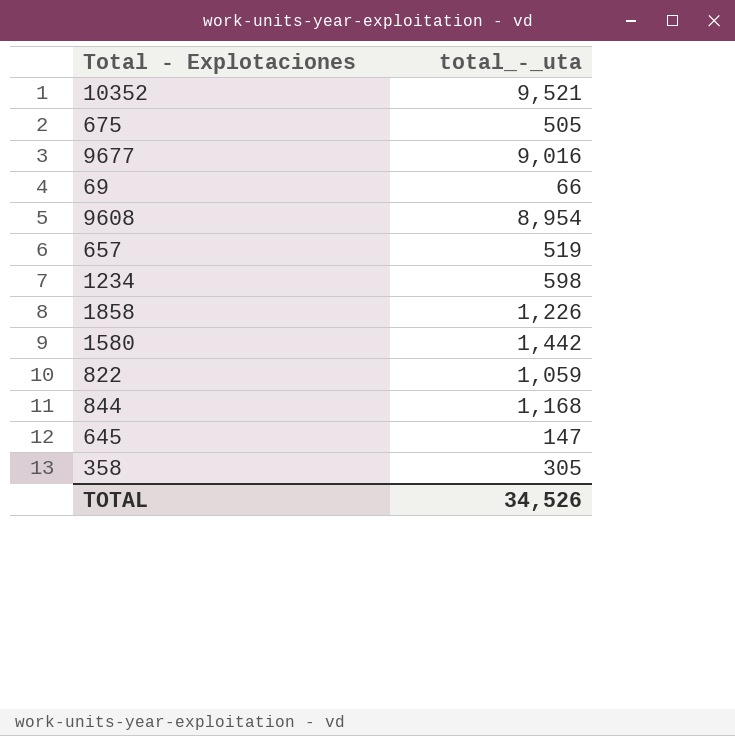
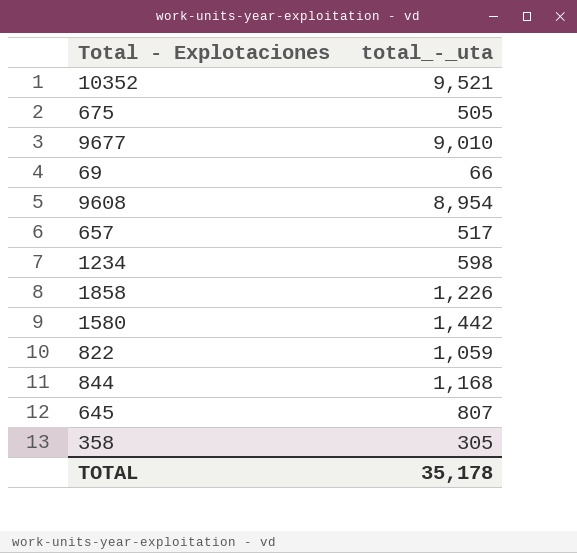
9677 | total_-_uta: 9,016 -> 9,010
657 | total_-_uta: 519 -> 517
645 | total_-_uta: 147 -> 807
TOTAL | total_-_uta: 34,526 -> 35,178

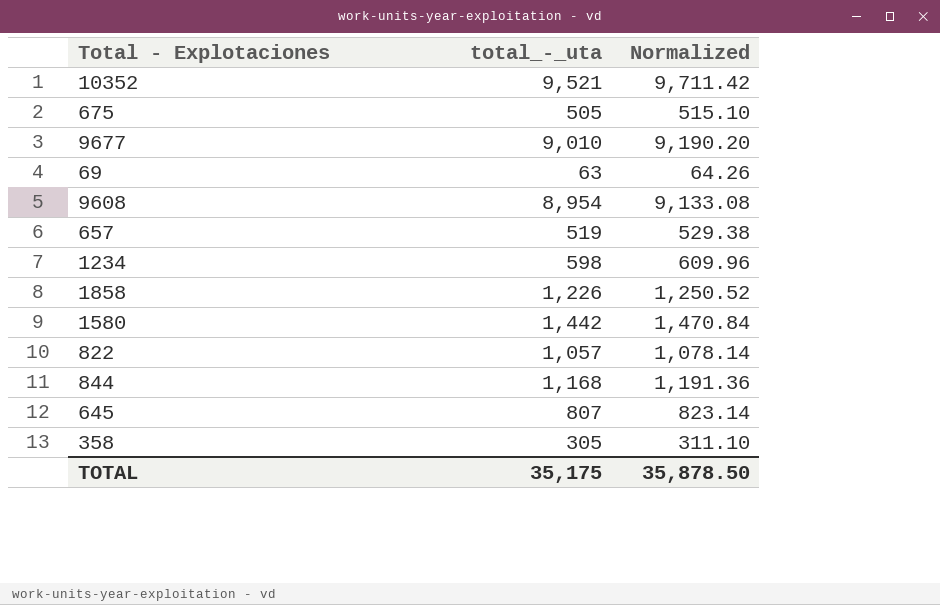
column Normalized | formula: none -> [total_-_uta] * 1.02
69 | total_-_uta: 66 -> 63
657 | total_-_uta: 517 -> 519
822 | total_-_uta: 1,059 -> 1,057
TOTAL | total_-_uta: 35,178 -> 35,175

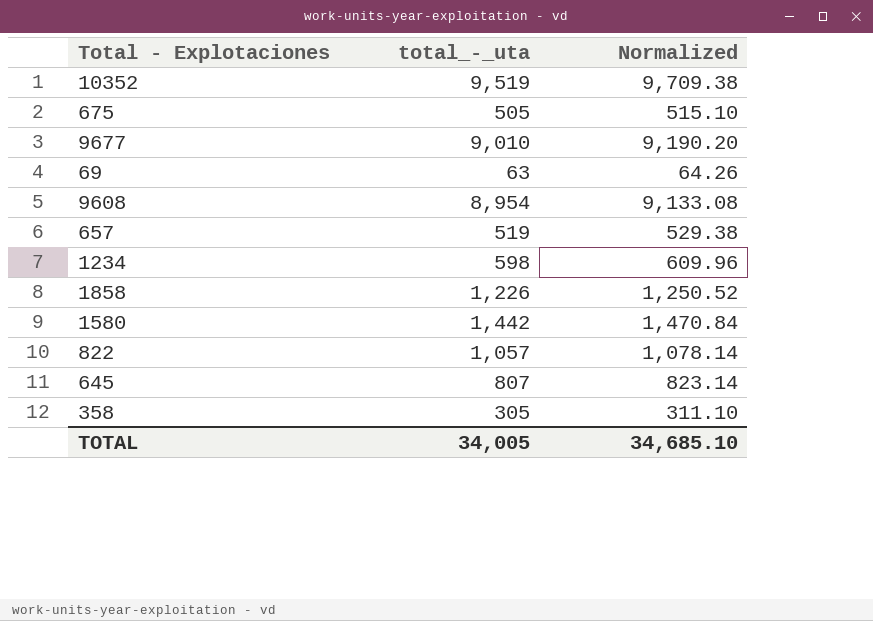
row 844: 1,168 | 1,191.36 -> none
10352 | total_-_uta: 9,521 -> 9,519
10352 | Normalized: 9,711.42 -> 9,709.38
TOTAL | total_-_uta: 35,175 -> 34,005
TOTAL | Normalized: 35,878.50 -> 34,685.10

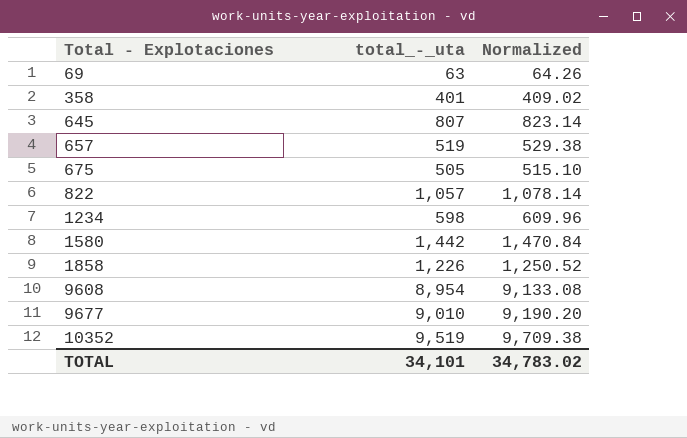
row order: none -> Total - Explotaciones ascending
358 | total_-_uta: 305 -> 401
358 | Normalized: 311.10 -> 409.02
TOTAL | total_-_uta: 34,005 -> 34,101
TOTAL | Normalized: 34,685.10 -> 34,783.02

